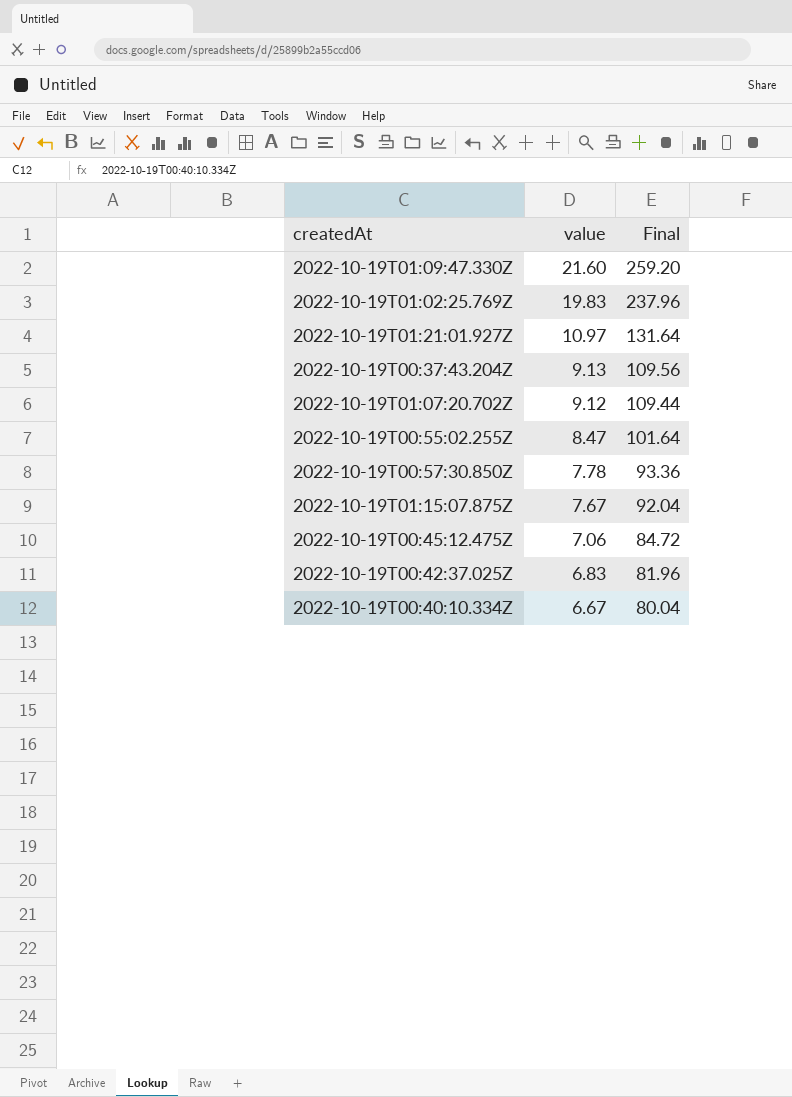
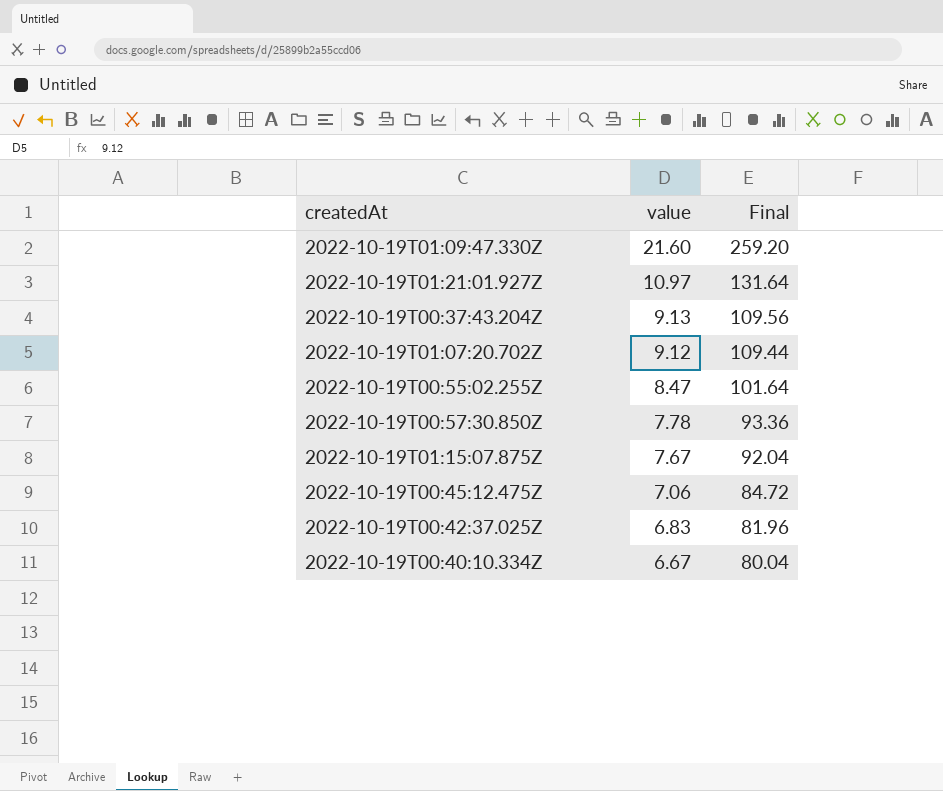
row 2022-10-19T01:02:25.769Z: 19.83 | 237.96 -> none

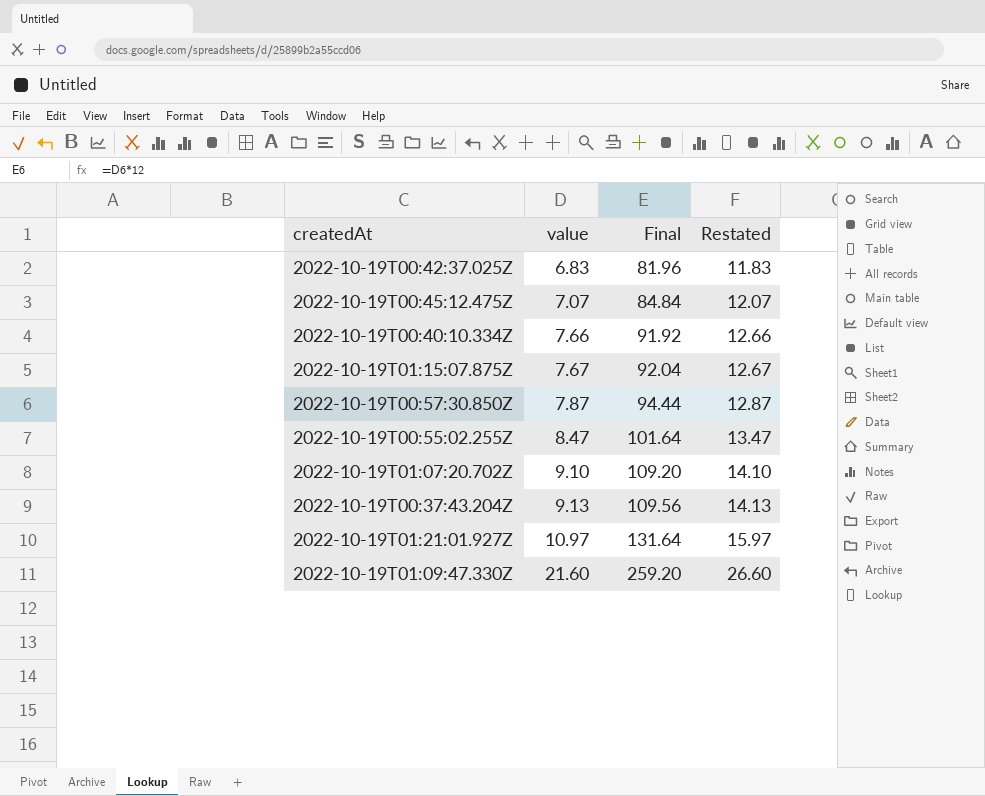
row order: value descending -> value ascending
column Restated | formula: none -> [value] + 5
2022-10-19T00:45:12.475Z | value: 7.06 -> 7.07
2022-10-19T00:45:12.475Z | Final: 84.72 -> 84.84
2022-10-19T00:40:10.334Z | value: 6.67 -> 7.66
2022-10-19T00:40:10.334Z | Final: 80.04 -> 91.92
2022-10-19T00:57:30.850Z | value: 7.78 -> 7.87
2022-10-19T00:57:30.850Z | Final: 93.36 -> 94.44
2022-10-19T01:07:20.702Z | value: 9.12 -> 9.10
2022-10-19T01:07:20.702Z | Final: 109.44 -> 109.20

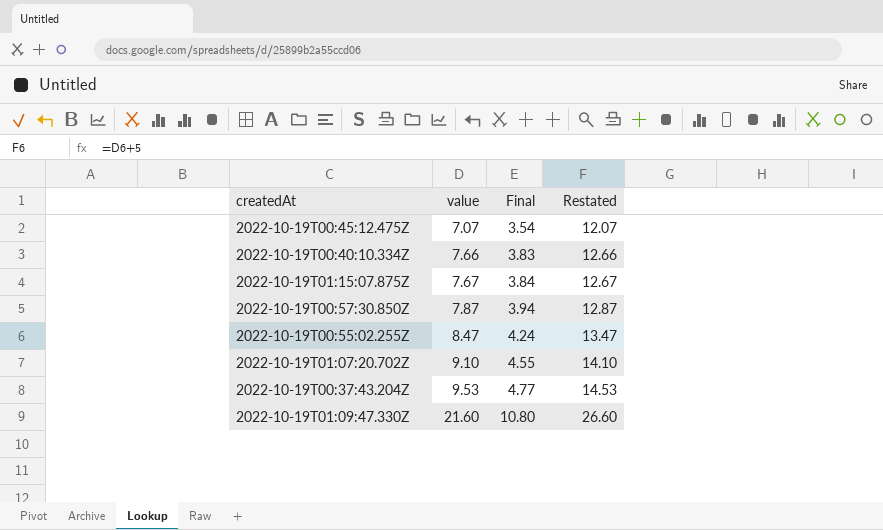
column Final | formula: [value] * 12 -> [value] * 0.5
row 2022-10-19T00:42:37.025Z: 6.83 | 81.96 | 11.83 -> none
row 2022-10-19T01:21:01.927Z: 10.97 | 131.64 | 15.97 -> none
2022-10-19T00:37:43.204Z | value: 9.13 -> 9.53
2022-10-19T00:37:43.204Z | Restated: 14.13 -> 14.53

